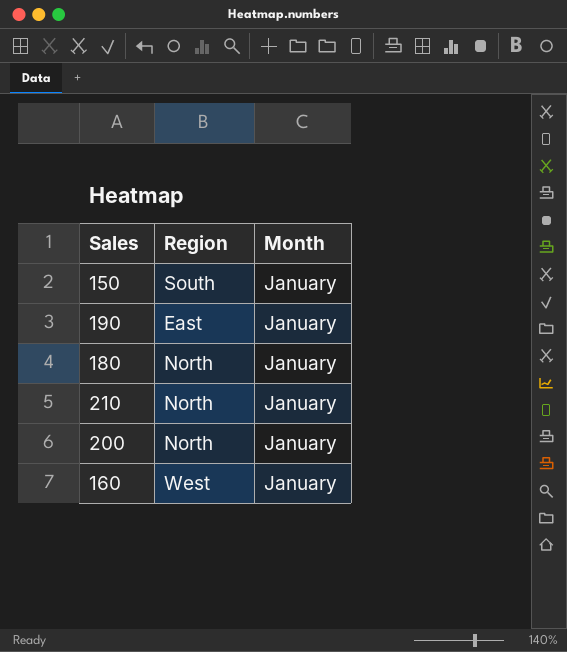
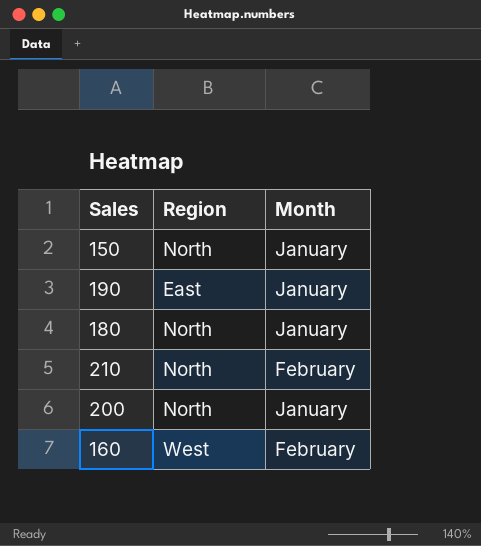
150 | Region: South -> North
210 | Month: January -> February
160 | Month: January -> February

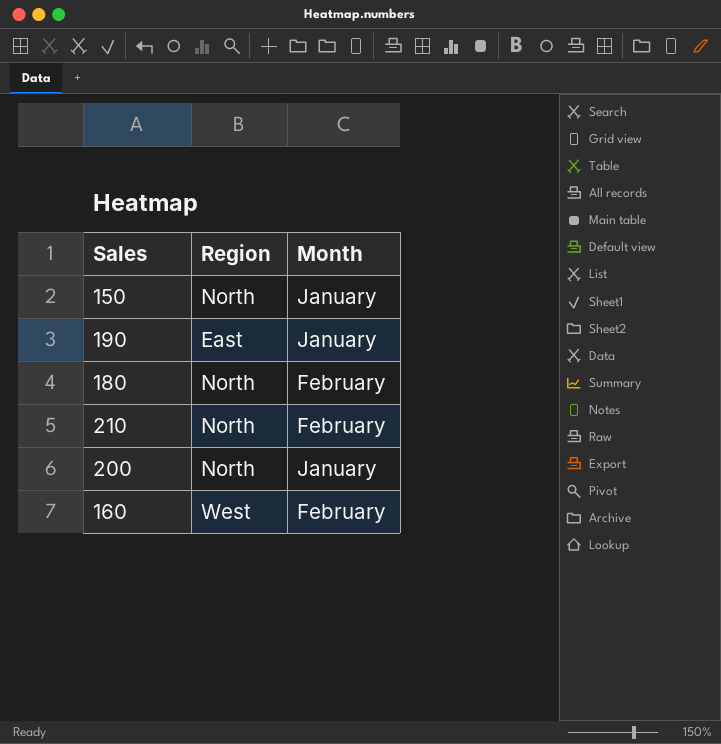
180 | Month: January -> February

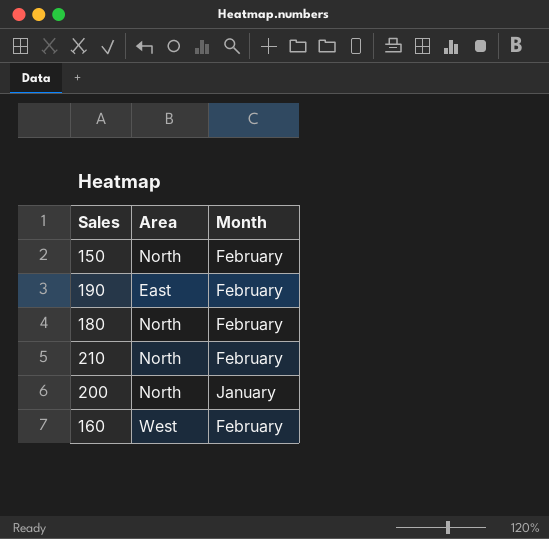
column name: Region -> Area
150 | Month: January -> February
190 | Month: January -> February

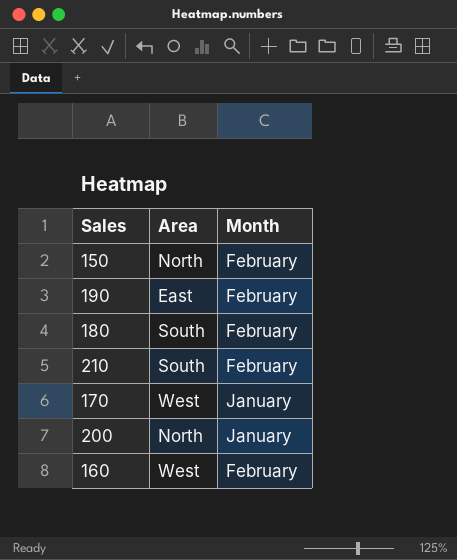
180 | Area: North -> South
210 | Area: North -> South
row 170: none -> West | January

